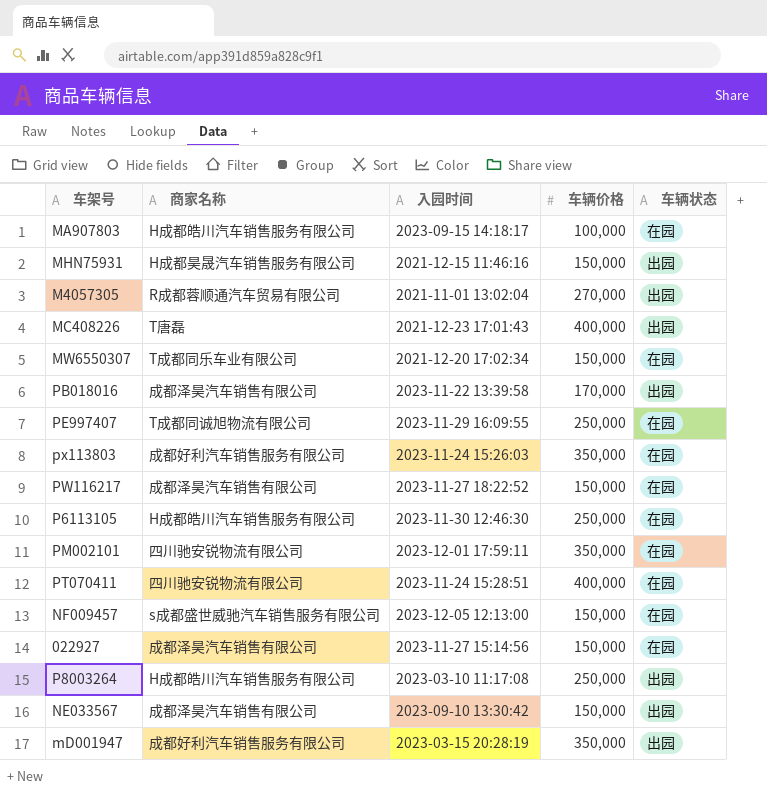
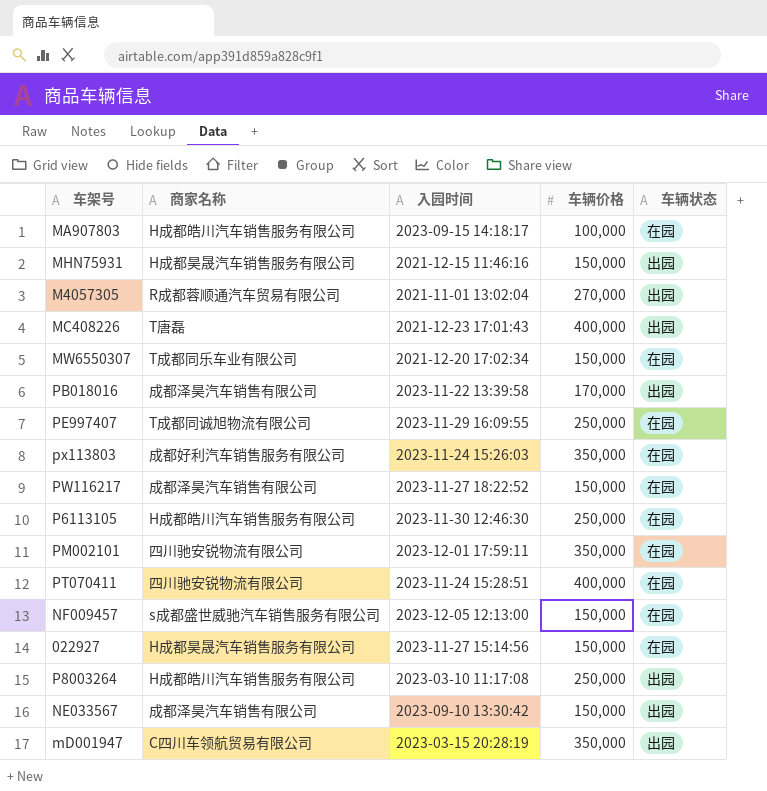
022927 | 商家名称: 成都泽昊汽车销售有限公司 -> H成都昊晟汽车销售服务有限公司
mD001947 | 商家名称: 成都好利汽车销售服务有限公司 -> C四川车领航贸易有限公司

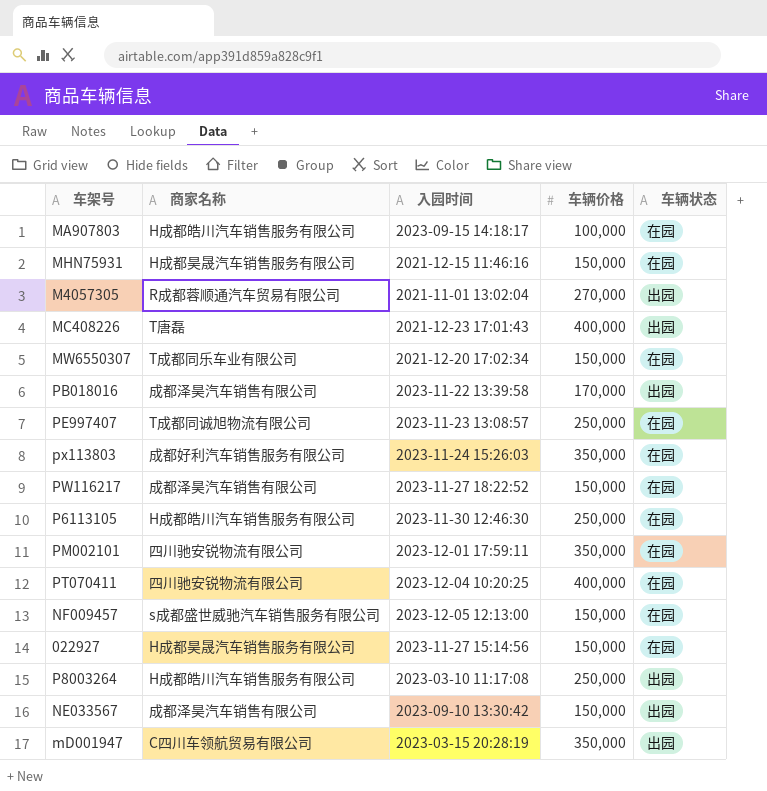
MHN75931 | 车辆状态: 出园 -> 在园
PE997407 | 入园时间: 2023-11-29 16:09:55 -> 2023-11-23 13:08:57
PT070411 | 入园时间: 2023-11-24 15:28:51 -> 2023-12-04 10:20:25

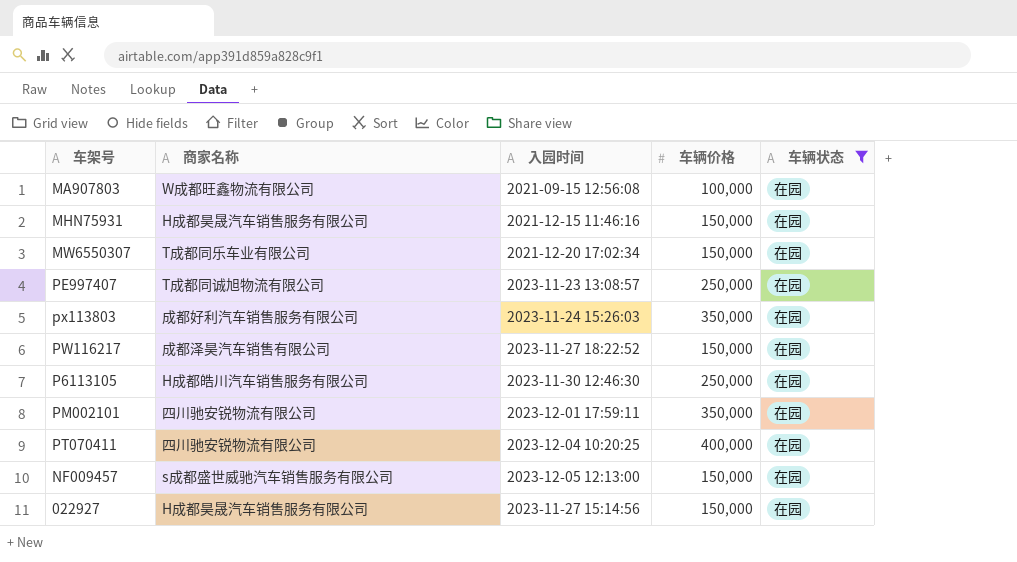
filter: none -> 车辆状态 = 在园
MA907803 | 商家名称: H成都皓川汽车销售服务有限公司 -> W成都旺鑫物流有限公司
MA907803 | 入园时间: 2023-09-15 14:18:17 -> 2021-09-15 12:56:08

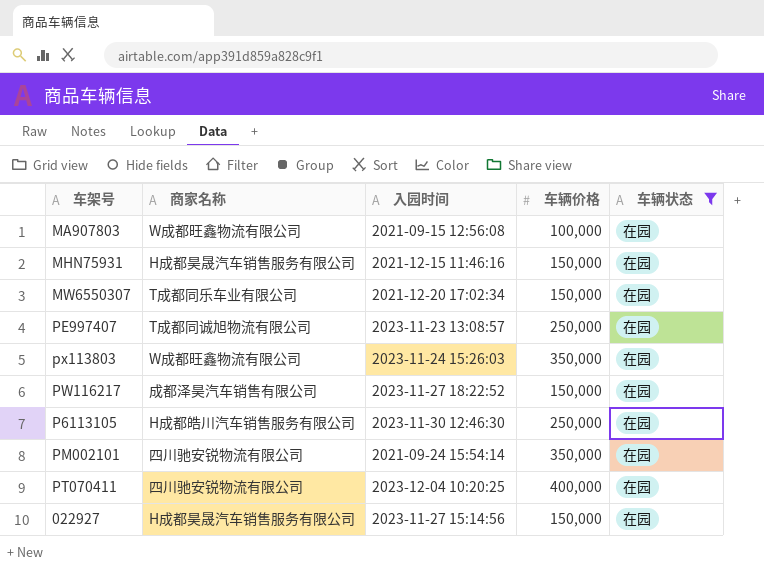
row NF009457: s成都盛世威驰汽车销售服务有限公司 | 2023-12-05 12:13:00 | 150,000 | 在园 -> none
px113803 | 商家名称: 成都好利汽车销售服务有限公司 -> W成都旺鑫物流有限公司
PM002101 | 入园时间: 2023-12-01 17:59:11 -> 2021-09-24 15:54:14

